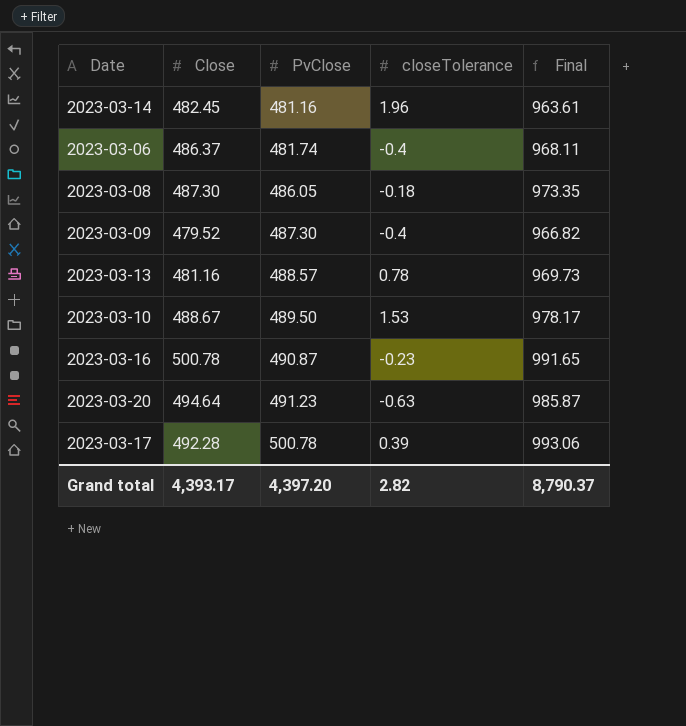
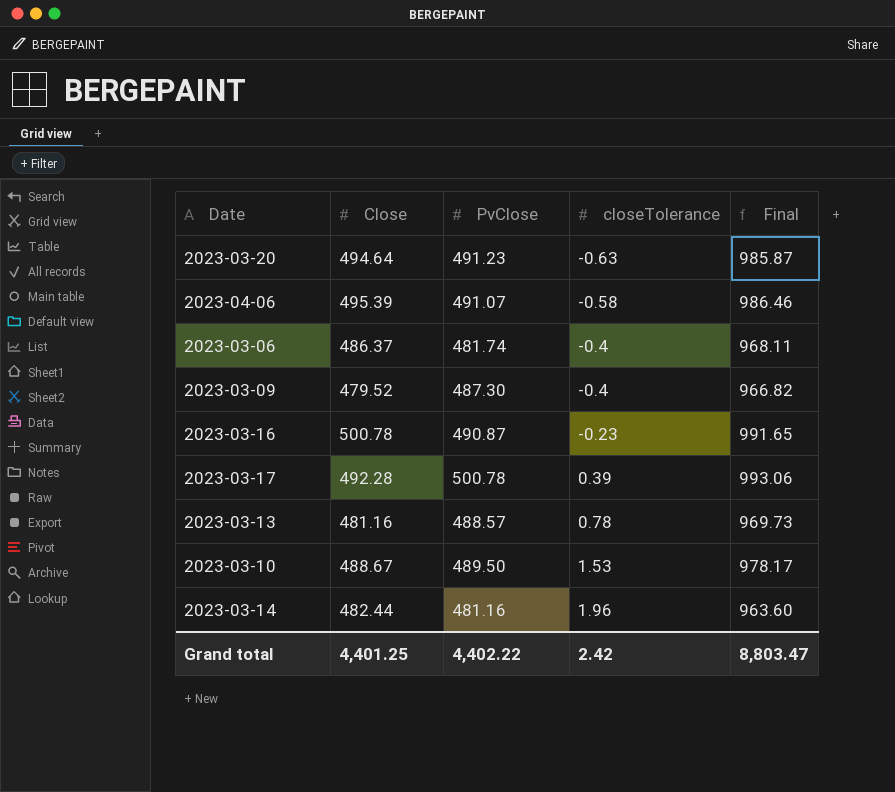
row order: PvClose ascending -> closeTolerance ascending
row 2023-03-08: 487.30 | 486.05 | -0.18 | 973.35 -> none
row 2023-04-06: none -> 495.39 | 491.07 | -0.58 | 986.46
2023-03-14 | Close: 482.45 -> 482.44
2023-03-14 | Final: 963.61 -> 963.60
Grand total | Close: 4,393.17 -> 4,401.25
Grand total | PvClose: 4,397.20 -> 4,402.22
Grand total | closeTolerance: 2.82 -> 2.42
Grand total | Final: 8,790.37 -> 8,803.47

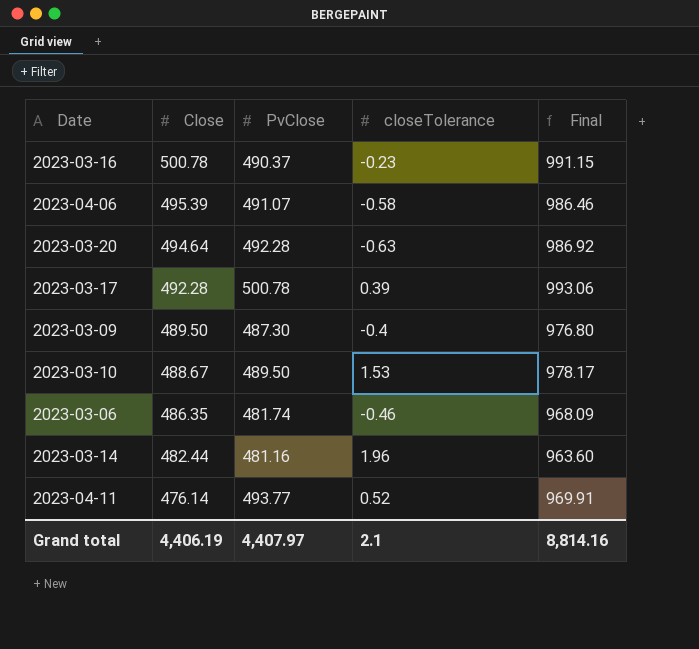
row order: closeTolerance ascending -> Close descending
row 2023-03-13: 481.16 | 488.57 | 0.78 | 969.73 -> none
2023-03-16 | PvClose: 490.87 -> 490.37
2023-03-16 | Final: 991.65 -> 991.15
2023-03-20 | PvClose: 491.23 -> 492.28
2023-03-20 | Final: 985.87 -> 986.92
2023-03-09 | Close: 479.52 -> 489.50
2023-03-09 | Final: 966.82 -> 976.80
2023-03-06 | Close: 486.37 -> 486.35
2023-03-06 | closeTolerance: -0.4 -> -0.46
2023-03-06 | Final: 968.11 -> 968.09
row 2023-04-11: none -> 476.14 | 493.77 | 0.52 | 969.91
Grand total | Close: 4,401.25 -> 4,406.19
Grand total | PvClose: 4,402.22 -> 4,407.97
Grand total | closeTolerance: 2.42 -> 2.1
Grand total | Final: 8,803.47 -> 8,814.16

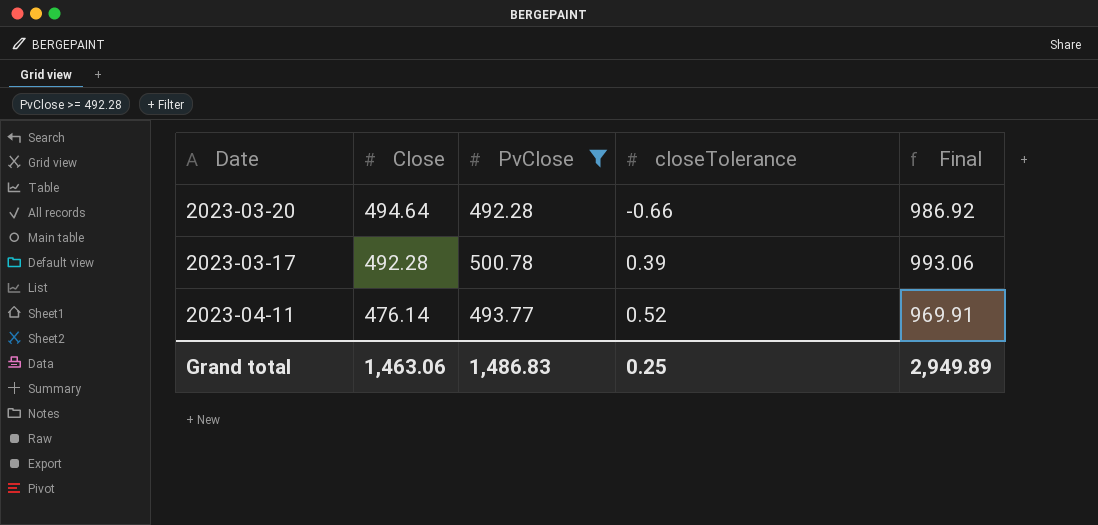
filter: none -> PvClose >= 492.28
2023-03-20 | closeTolerance: -0.63 -> -0.66
Grand total | Close: 4,406.19 -> 1,463.06
Grand total | PvClose: 4,407.97 -> 1,486.83
Grand total | closeTolerance: 2.1 -> 0.25
Grand total | Final: 8,814.16 -> 2,949.89

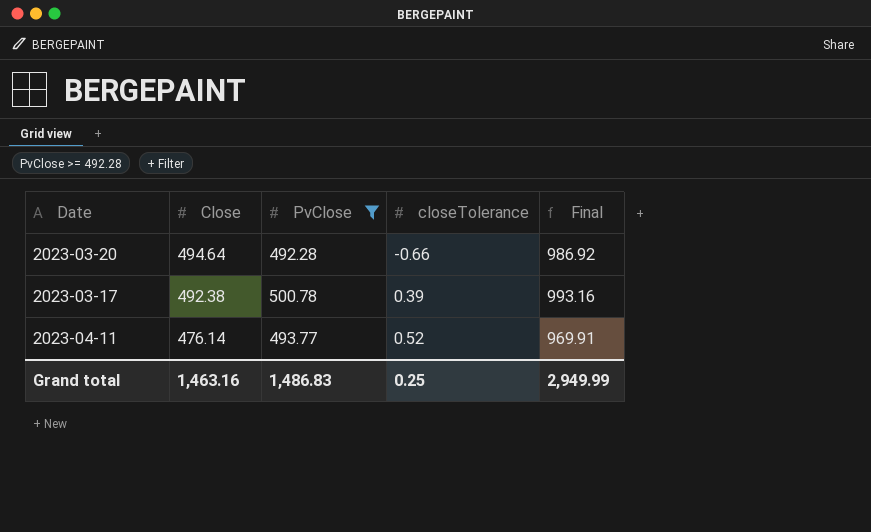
2023-03-17 | Close: 492.28 -> 492.38
2023-03-17 | Final: 993.06 -> 993.16
Grand total | Close: 1,463.06 -> 1,463.16
Grand total | Final: 2,949.89 -> 2,949.99

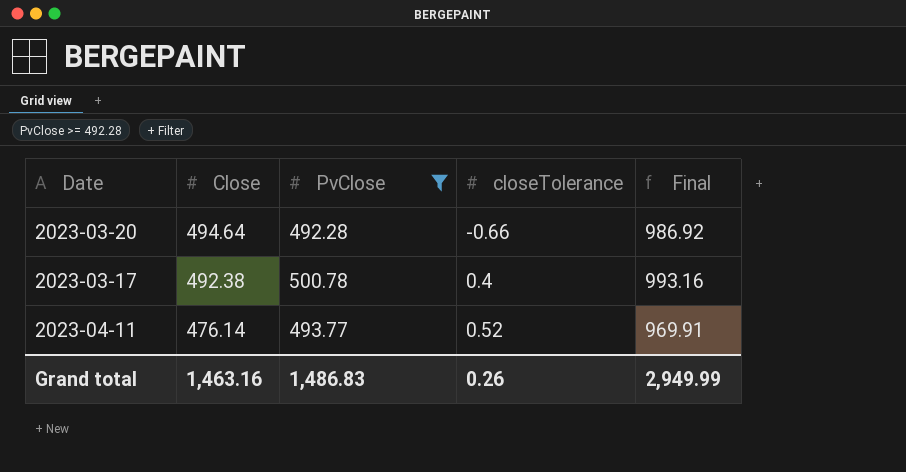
2023-03-17 | closeTolerance: 0.39 -> 0.4
Grand total | closeTolerance: 0.25 -> 0.26

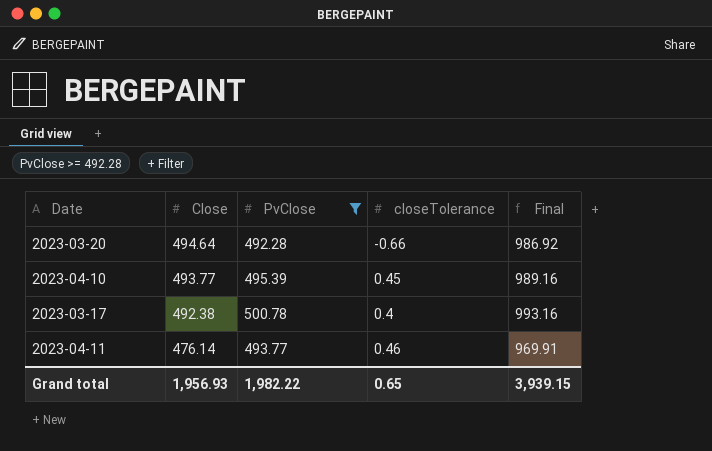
row 2023-04-10: none -> 493.77 | 495.39 | 0.45 | 989.16
2023-04-11 | closeTolerance: 0.52 -> 0.46
Grand total | Close: 1,463.16 -> 1,956.93
Grand total | PvClose: 1,486.83 -> 1,982.22
Grand total | closeTolerance: 0.26 -> 0.65
Grand total | Final: 2,949.99 -> 3,939.15

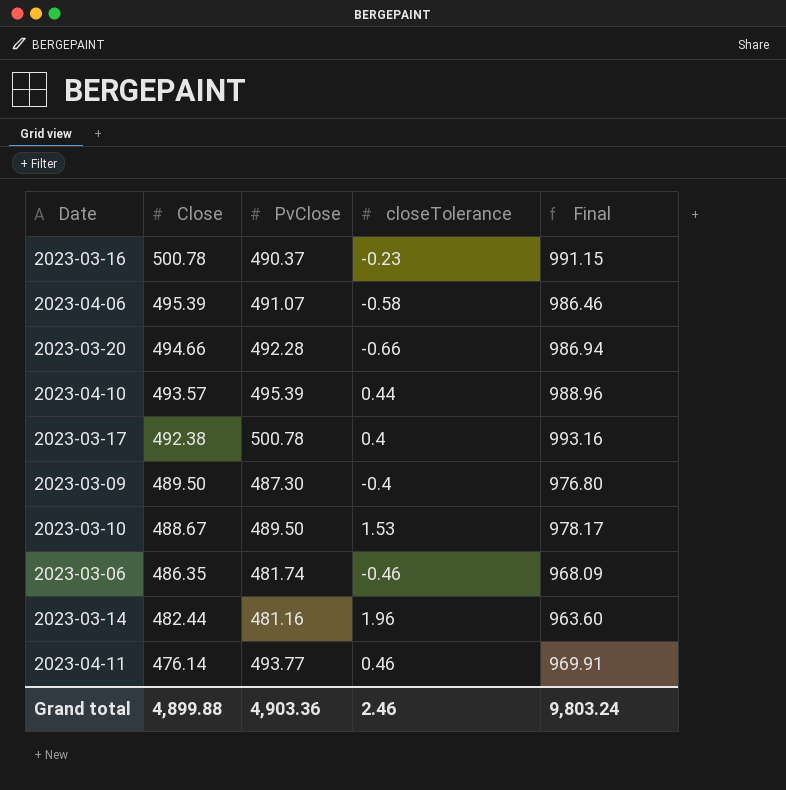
filter: PvClose >= 492.28 -> none
2023-03-20 | Close: 494.64 -> 494.66
2023-03-20 | Final: 986.92 -> 986.94
2023-04-10 | Close: 493.77 -> 493.57
2023-04-10 | closeTolerance: 0.45 -> 0.44
2023-04-10 | Final: 989.16 -> 988.96
Grand total | Close: 1,956.93 -> 4,899.88
Grand total | PvClose: 1,982.22 -> 4,903.36
Grand total | closeTolerance: 0.65 -> 2.46
Grand total | Final: 3,939.15 -> 9,803.24

